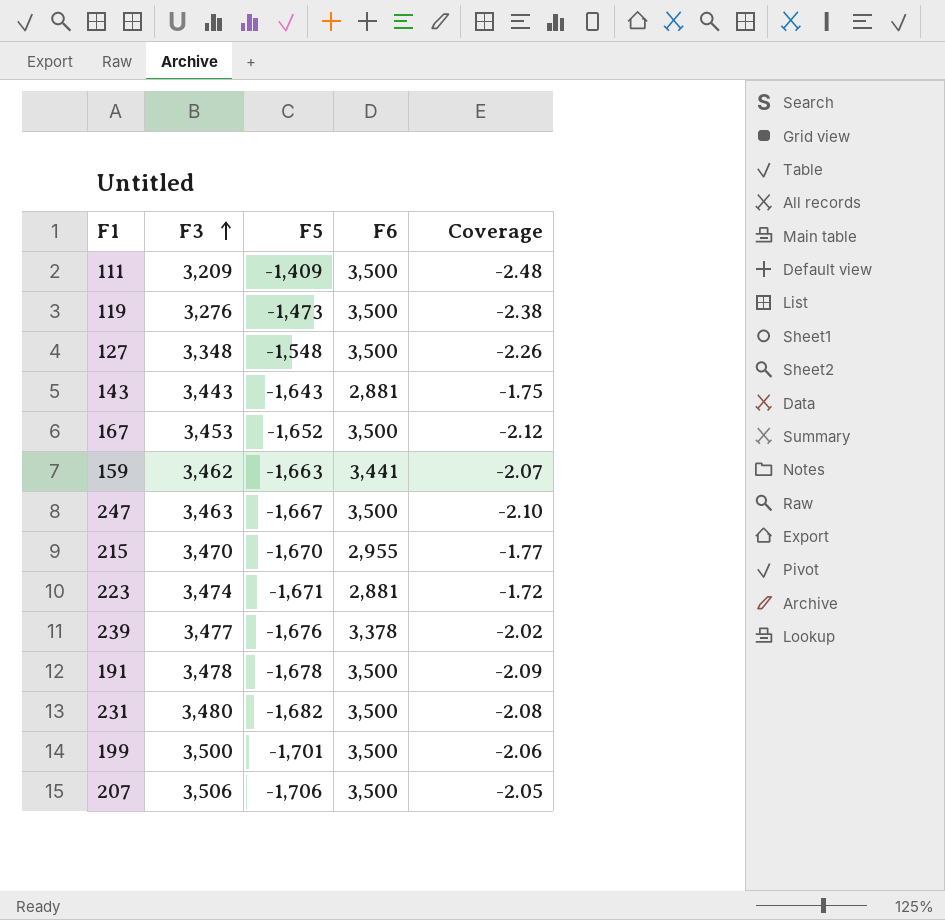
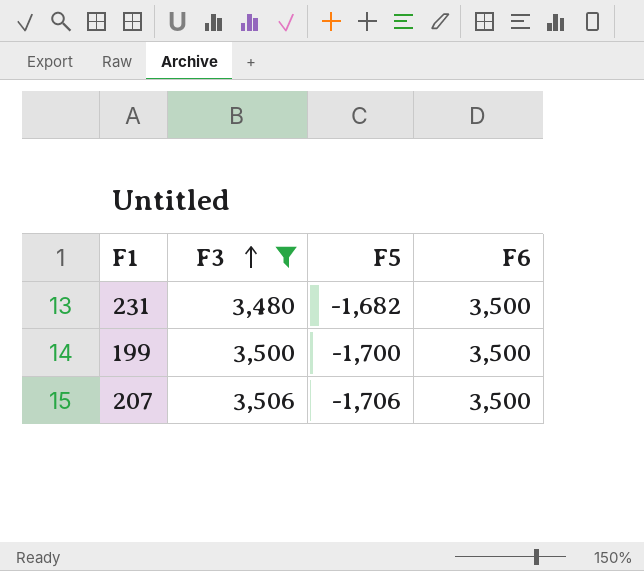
filter: none -> F3 >= 3,480
column Coverage | formula: [F6] / [F5] -> none
199 | F5: -1,701 -> -1,700

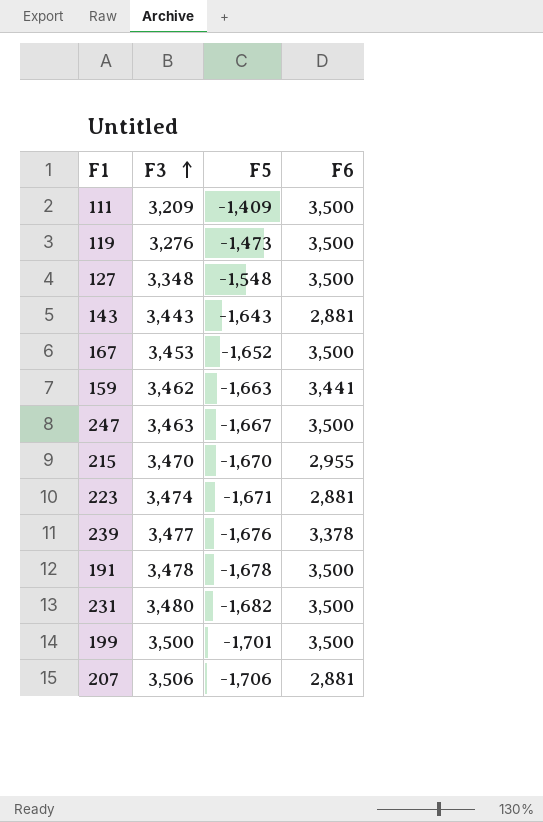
filter: F3 >= 3,480 -> none
199 | F5: -1,700 -> -1,701
207 | F6: 3,500 -> 2,881

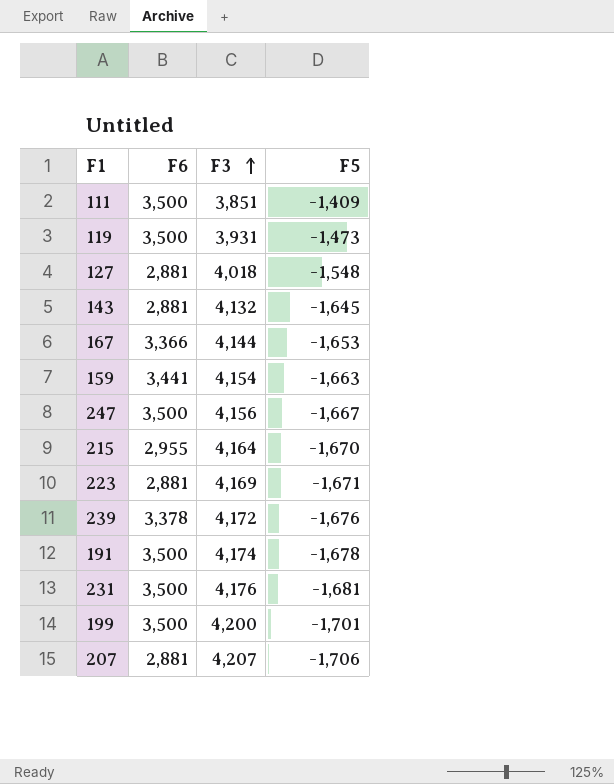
column F6 | position: 4 -> 2
111 | F3: 3,209 -> 3,851
119 | F3: 3,276 -> 3,931
127 | F6: 3,500 -> 2,881
127 | F3: 3,348 -> 4,018
143 | F3: 3,443 -> 4,132
143 | F5: -1,643 -> -1,645
167 | F6: 3,500 -> 3,366
167 | F3: 3,453 -> 4,144
167 | F5: -1,652 -> -1,653
159 | F3: 3,462 -> 4,154
247 | F3: 3,463 -> 4,156
215 | F3: 3,470 -> 4,164
223 | F3: 3,474 -> 4,169
239 | F3: 3,477 -> 4,172
191 | F3: 3,478 -> 4,174
231 | F3: 3,480 -> 4,176
231 | F5: -1,682 -> -1,681
199 | F3: 3,500 -> 4,200
207 | F3: 3,506 -> 4,207

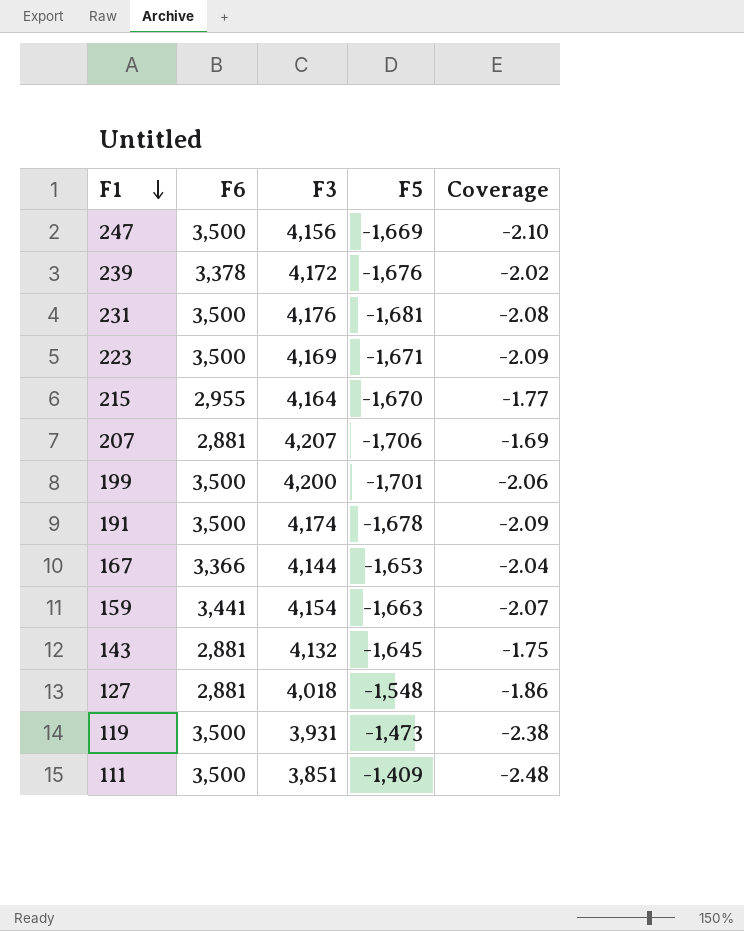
row order: F3 ascending -> F1 descending
column Coverage | formula: none -> [F6] / [F5]
247 | F5: -1,667 -> -1,669
223 | F6: 2,881 -> 3,500

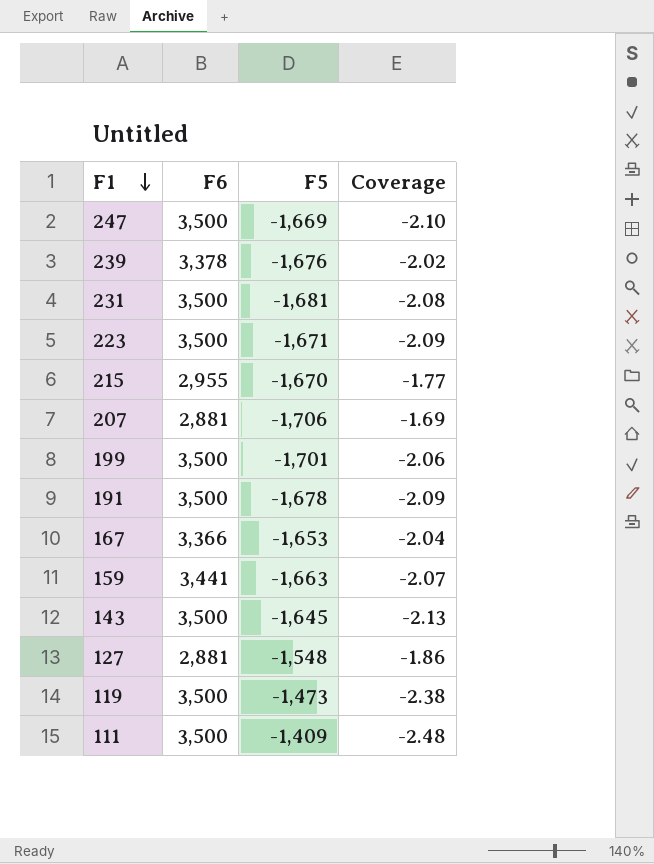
column F3 | position: 3 -> none
143 | F6: 2,881 -> 3,500
143 | Coverage: -1.75 -> -2.13

